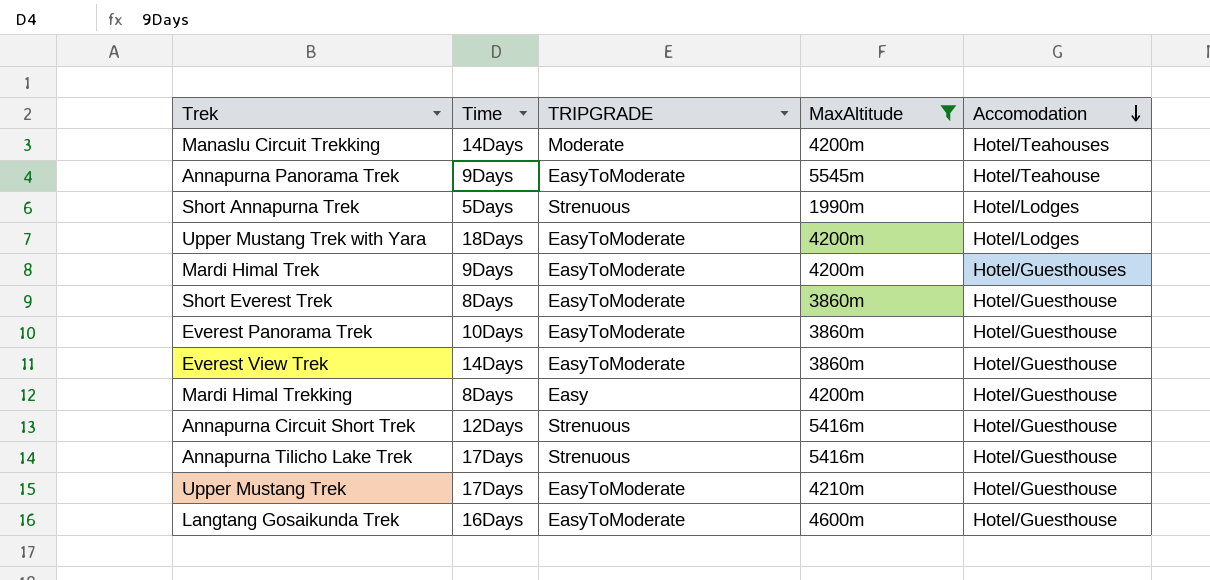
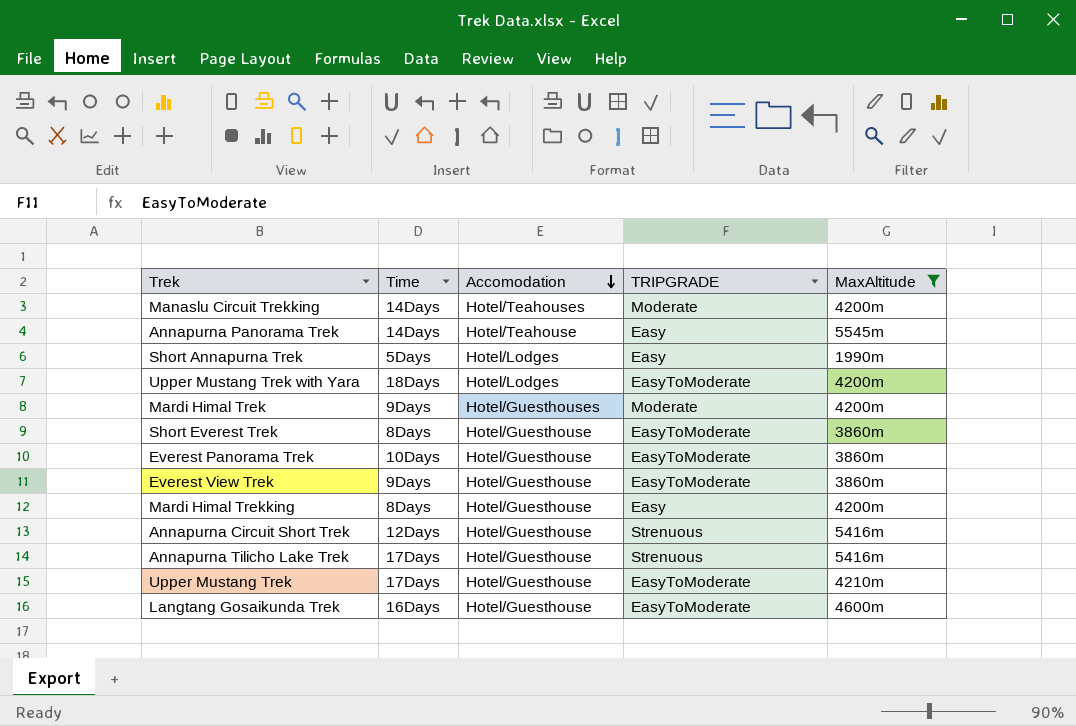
column Accomodation | position: 5 -> 3
Annapurna Panorama Trek | Time: 9Days -> 14Days
Annapurna Panorama Trek | TRIPGRADE: EasyToModerate -> Easy
Short Annapurna Trek | TRIPGRADE: Strenuous -> Easy
Mardi Himal Trek | TRIPGRADE: EasyToModerate -> Moderate
Everest View Trek | Time: 14Days -> 9Days

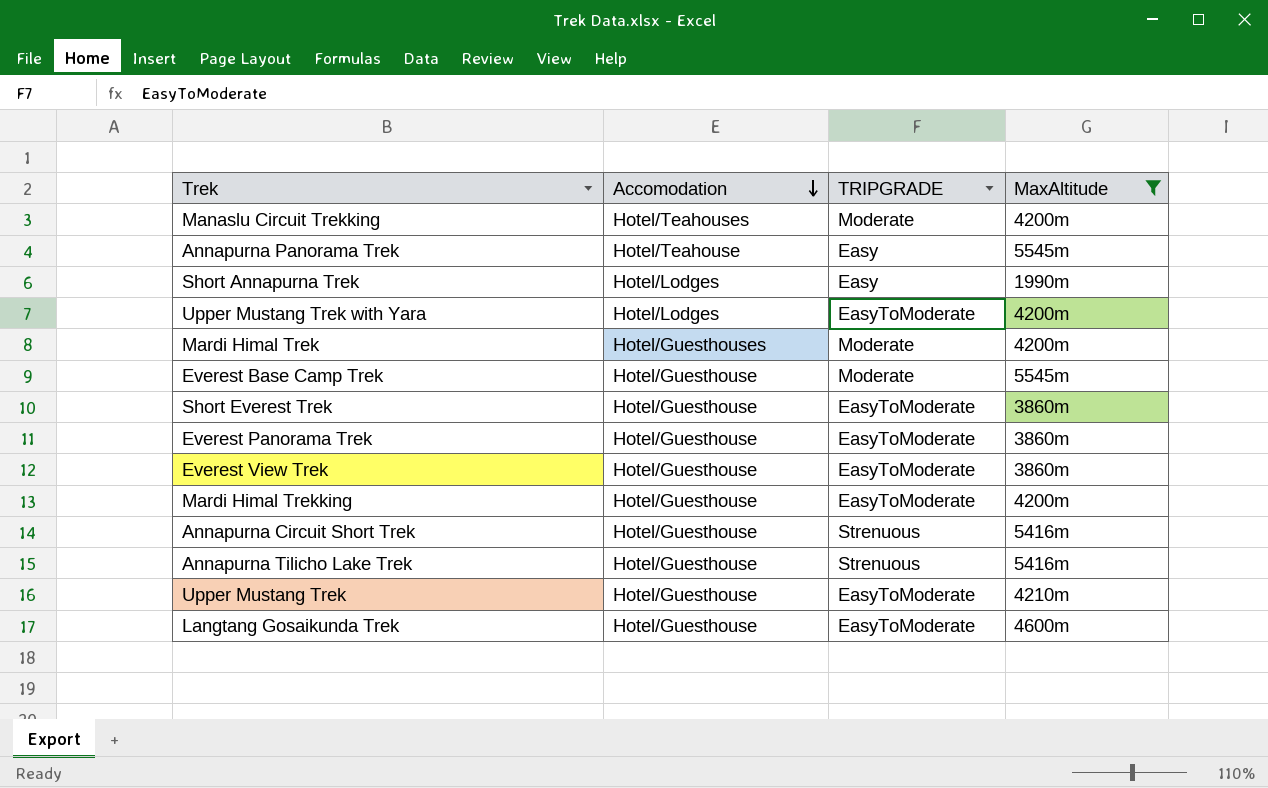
column Time | position: 2 -> none
row Everest Base Camp Trek: none -> Hotel/Guesthouse | Moderate | 5545m
Mardi Himal Trekking | TRIPGRADE: Easy -> EasyToModerate

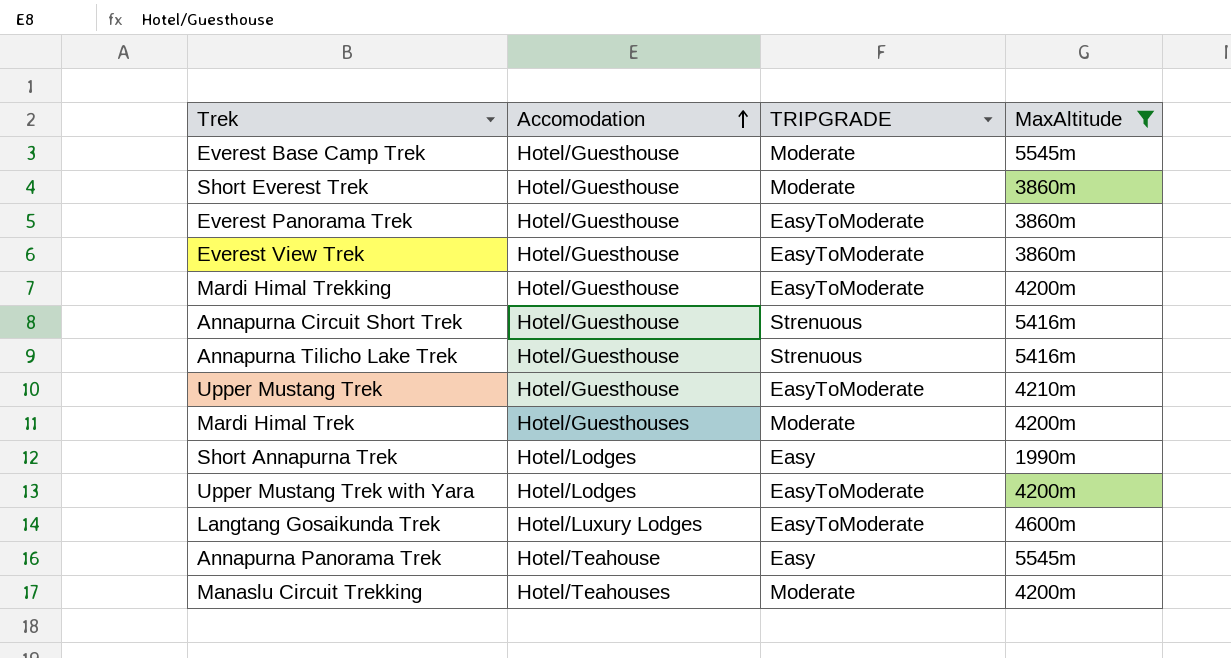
row order: Accomodation descending -> Accomodation ascending
Short Everest Trek | TRIPGRADE: EasyToModerate -> Moderate
Langtang Gosaikunda Trek | Accomodation: Hotel/Guesthouse -> Hotel/Luxury Lodges

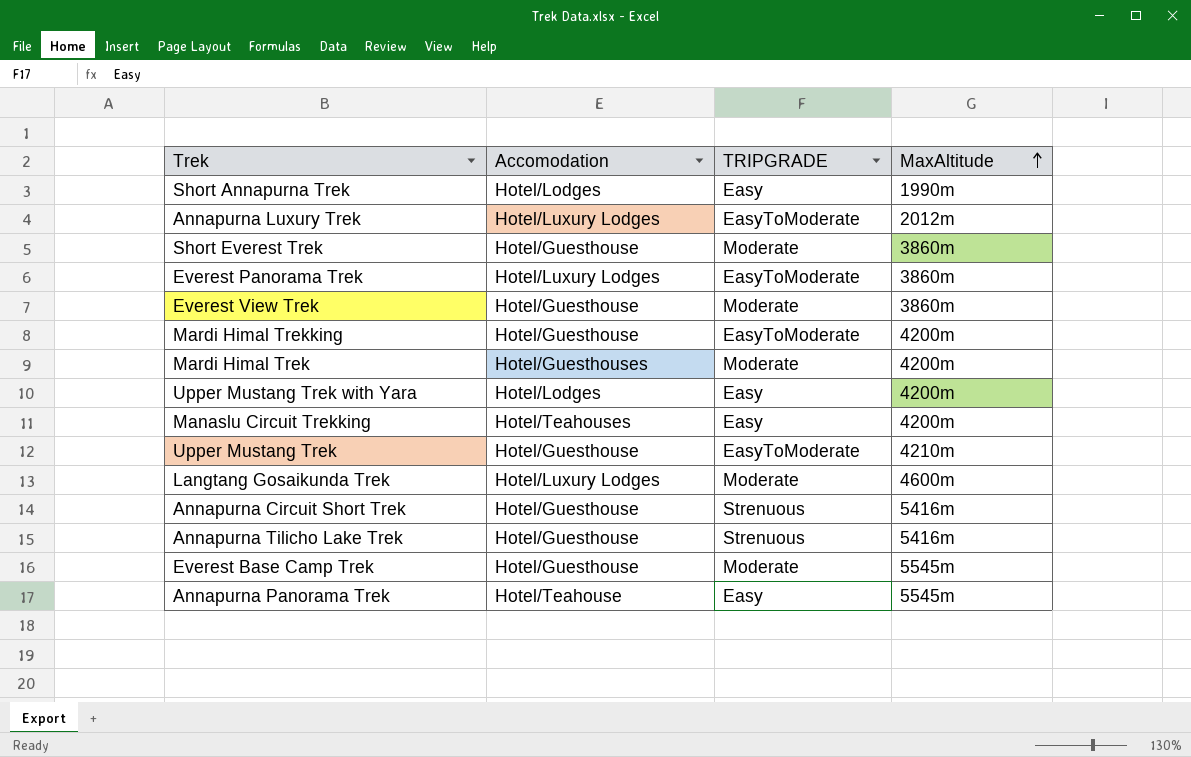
filter: MaxAltitude != 2012m -> none
row order: Accomodation ascending -> MaxAltitude ascending
Everest Panorama Trek | Accomodation: Hotel/Guesthouse -> Hotel/Luxury Lodges
Everest View Trek | TRIPGRADE: EasyToModerate -> Moderate
Upper Mustang Trek with Yara | TRIPGRADE: EasyToModerate -> Easy
Manaslu Circuit Trekking | TRIPGRADE: Moderate -> Easy
Langtang Gosaikunda Trek | TRIPGRADE: EasyToModerate -> Moderate

